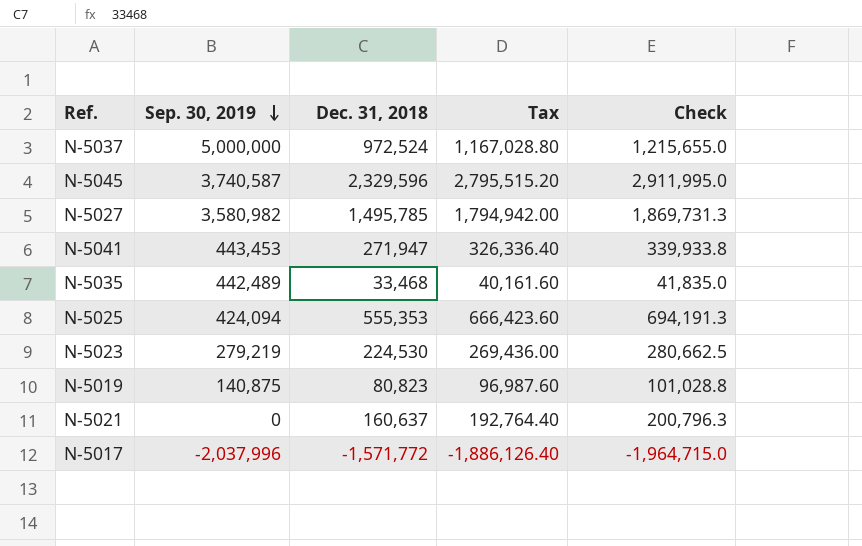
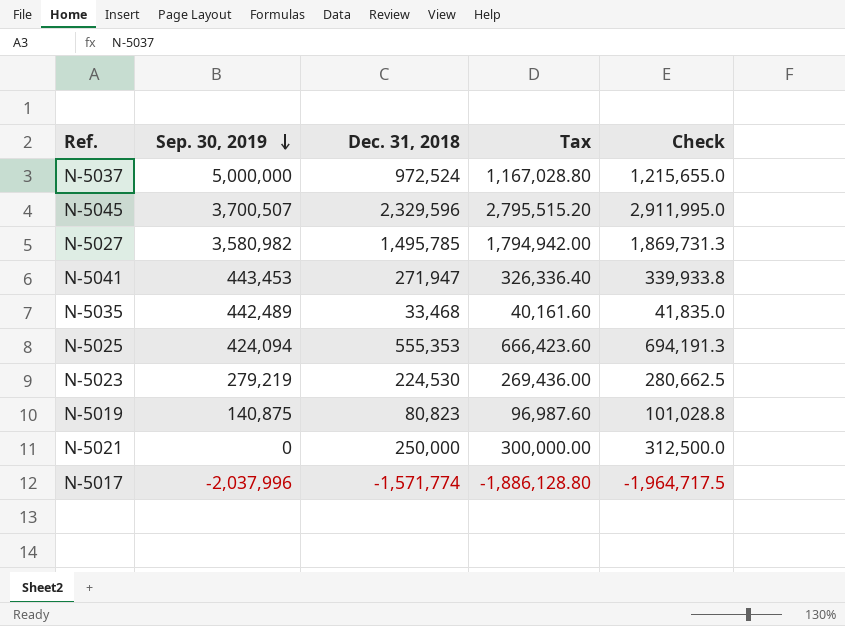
N-5045 | Sep. 30, 2019: 3,740,587 -> 3,700,507
N-5021 | Dec. 31, 2018: 160,637 -> 250,000
N-5021 | Tax: 192,764.40 -> 300,000.00
N-5021 | Check: 200,796.3 -> 312,500.0
N-5017 | Dec. 31, 2018: -1,571,772 -> -1,571,774
N-5017 | Tax: -1,886,126.40 -> -1,886,128.80
N-5017 | Check: -1,964,715.0 -> -1,964,717.5

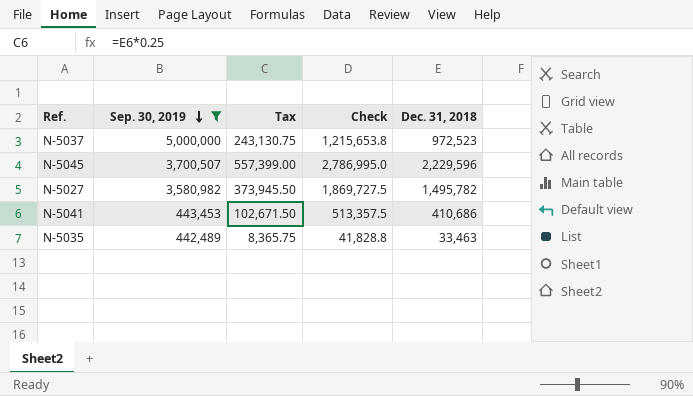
filter: none -> Sep. 30, 2019 >= 442,489
column Tax | formula: [Dec. 31, 2018] * 1.2 -> [Dec. 31, 2018] * 0.25
column Dec. 31, 2018 | position: 3 -> 5
N-5037 | Check: 1,215,655.0 -> 1,215,653.8
N-5037 | Dec. 31, 2018: 972,524 -> 972,523
N-5045 | Check: 2,911,995.0 -> 2,786,995.0
N-5045 | Dec. 31, 2018: 2,329,596 -> 2,229,596
N-5027 | Check: 1,869,731.3 -> 1,869,727.5
N-5027 | Dec. 31, 2018: 1,495,785 -> 1,495,782
N-5041 | Check: 339,933.8 -> 513,357.5
N-5041 | Dec. 31, 2018: 271,947 -> 410,686
N-5035 | Check: 41,835.0 -> 41,828.8
N-5035 | Dec. 31, 2018: 33,468 -> 33,463

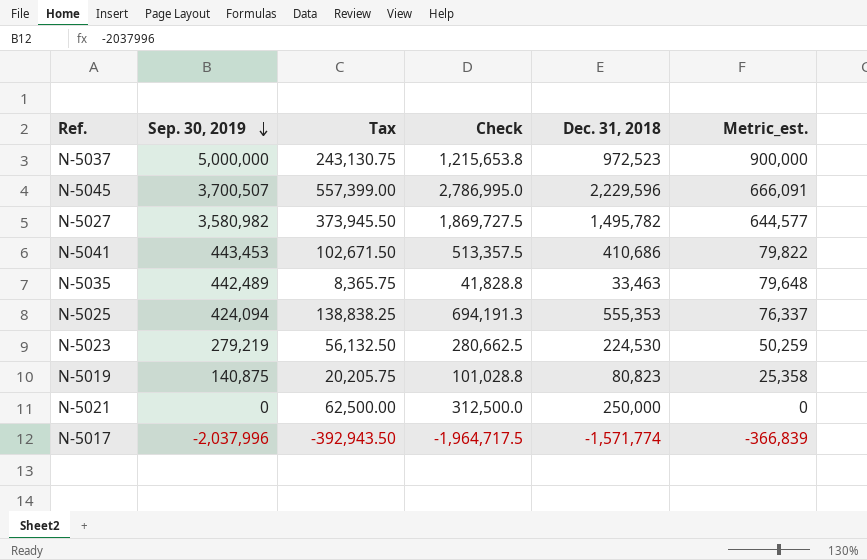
filter: Sep. 30, 2019 >= 442,489 -> none
column Metric_est. | formula: none -> [Sep. 30, 2019] * 0.18

